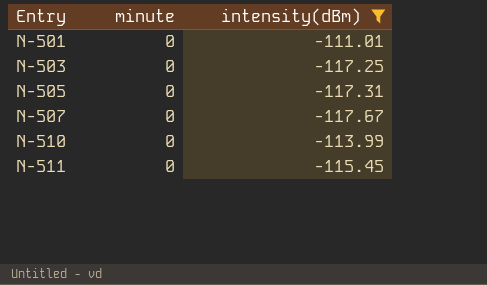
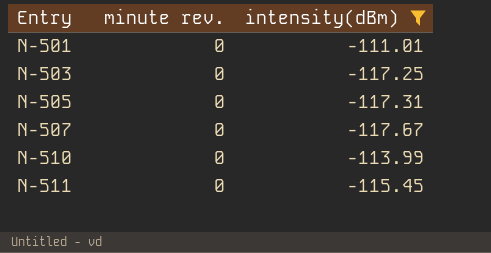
column name: minute -> minute rev.

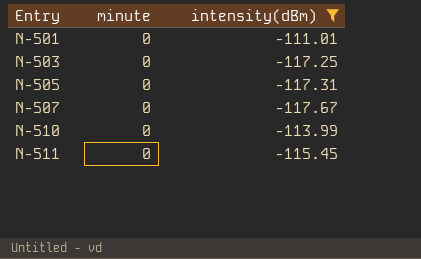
column name: minute rev. -> minute

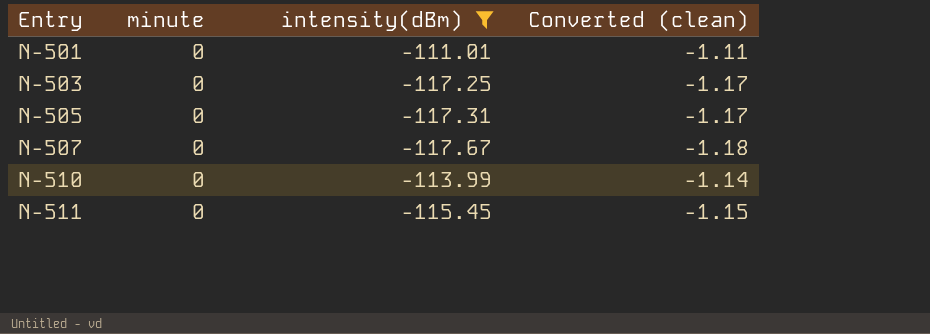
column Converted (clean) | formula: none -> [intensity(dBm)] * 0.01

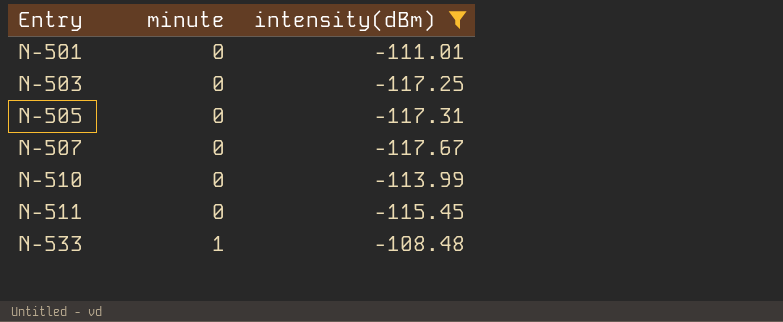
column Converted (clean) | formula: [intensity(dBm)] * 0.01 -> none
row N-533: none -> 1 | -108.48

